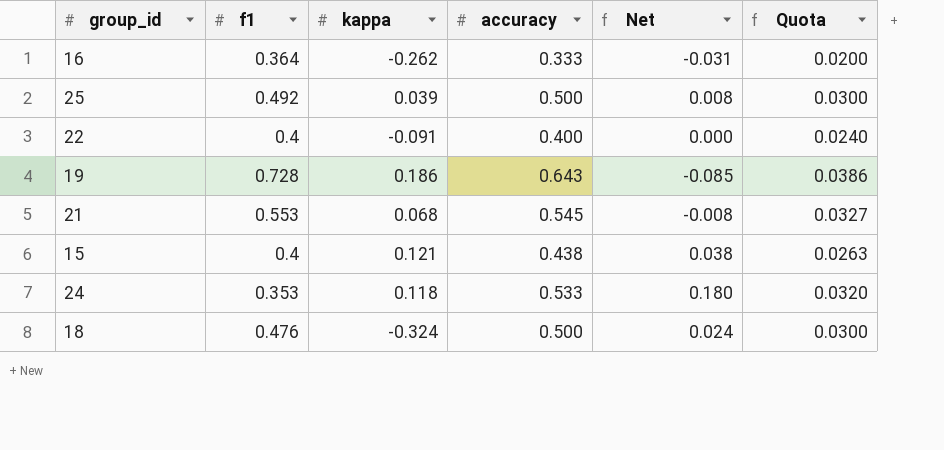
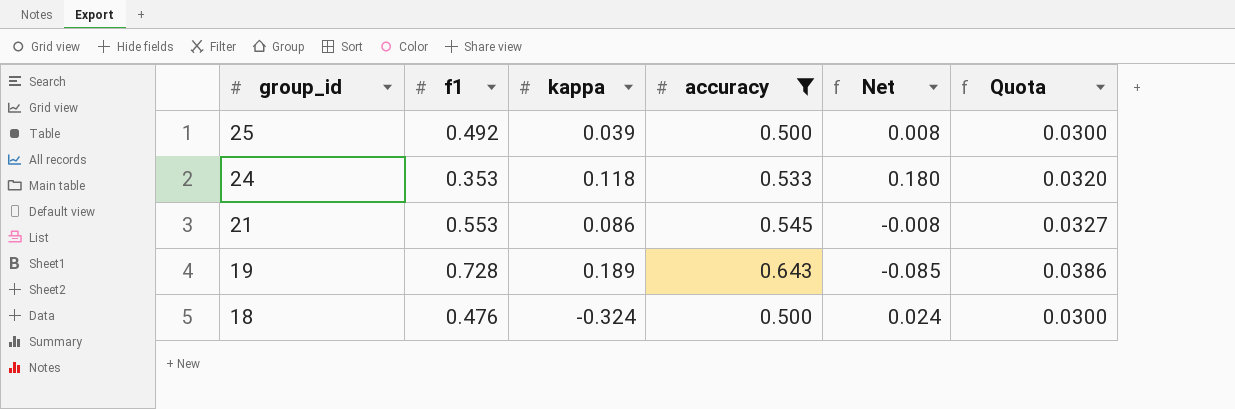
filter: none -> accuracy >= 0.500
row order: none -> group_id descending
21 | kappa: 0.068 -> 0.086
19 | kappa: 0.186 -> 0.189

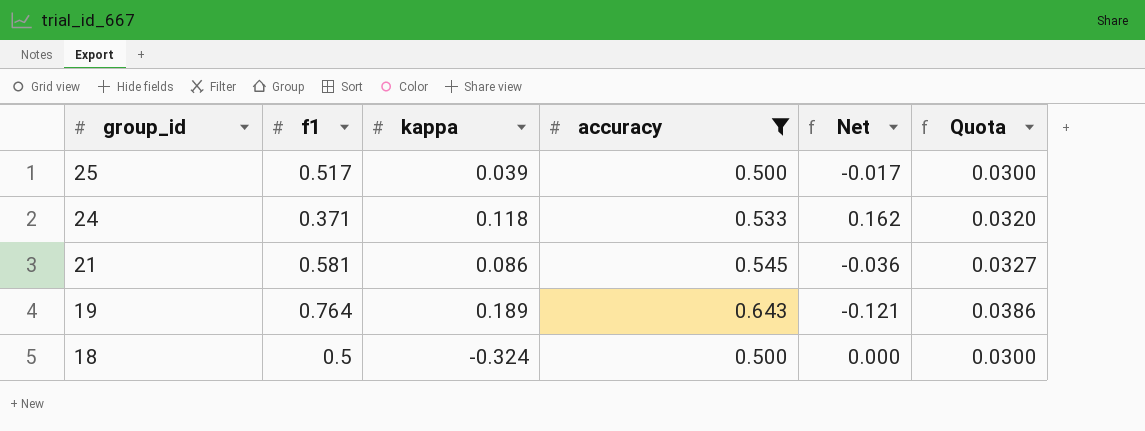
25 | f1: 0.492 -> 0.517
25 | Net: 0.008 -> -0.017
24 | f1: 0.353 -> 0.371
24 | Net: 0.180 -> 0.162
21 | f1: 0.553 -> 0.581
21 | Net: -0.008 -> -0.036
19 | f1: 0.728 -> 0.764
19 | Net: -0.085 -> -0.121
18 | f1: 0.476 -> 0.5
18 | Net: 0.024 -> 0.000

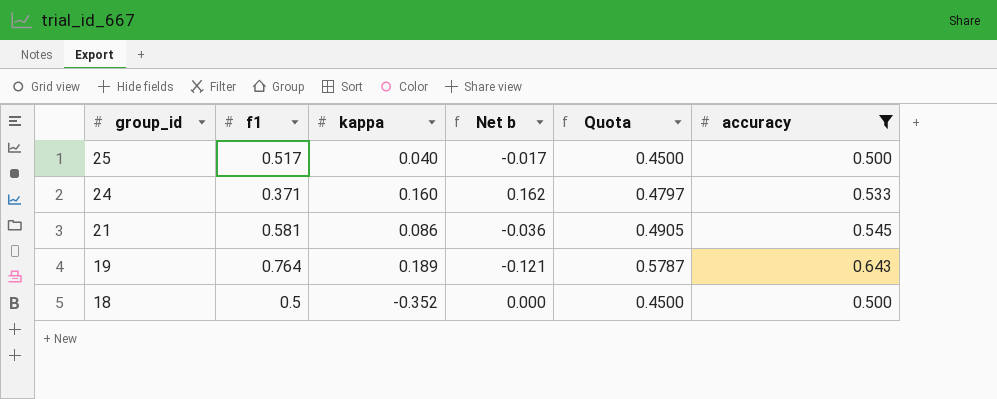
column name: Net -> Net b
column Quota | formula: [accuracy] * 0.06 -> [accuracy] * 0.9
column accuracy | position: 4 -> 6
25 | kappa: 0.039 -> 0.040
24 | kappa: 0.118 -> 0.160
18 | kappa: -0.324 -> -0.352

